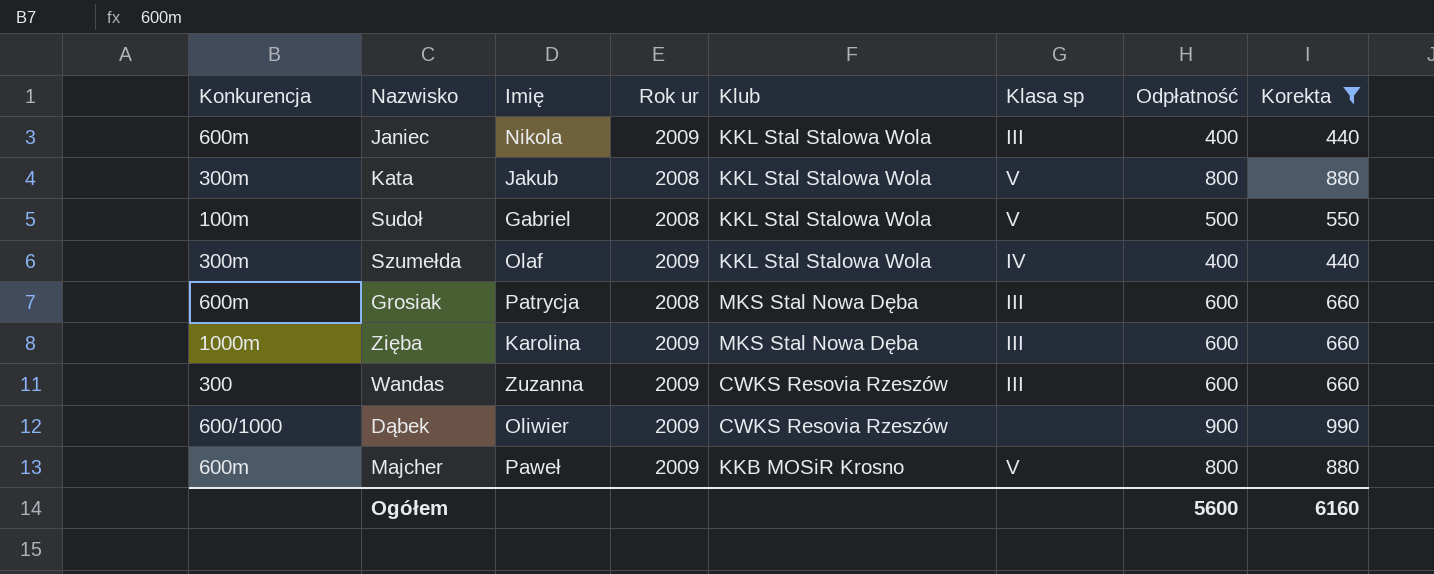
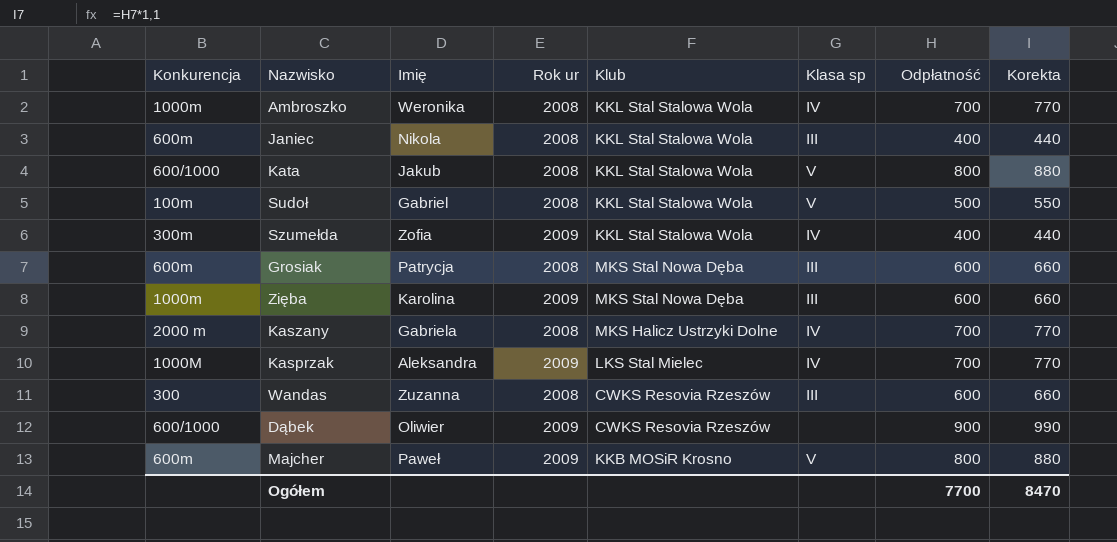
filter: Korekta != 770 -> none
Janiec | Rok ur: 2009 -> 2008
Kata | Konkurencja: 300m -> 600/1000
Szumełda | Imię: Olaf -> Zofia
Wandas | Rok ur: 2009 -> 2008
Ogółem | Odpłatność: 5600 -> 7700
Ogółem | Korekta: 6160 -> 8470

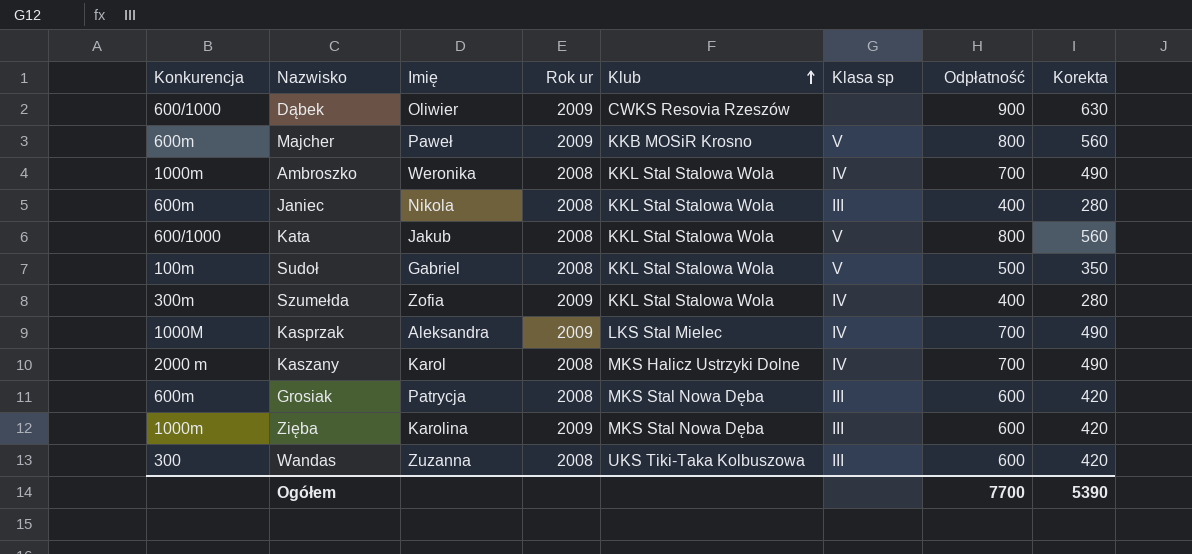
row order: none -> Klub ascending
column Korekta | formula: [Odpłatność] * 1,1 -> [Odpłatność] * 0,7
Kaszany | Imię: Gabriela -> Karol
Wandas | Klub: CWKS Resovia Rzeszów -> UKS Tiki-Taka Kolbuszowa
Ogółem | Korekta: 8470 -> 5390

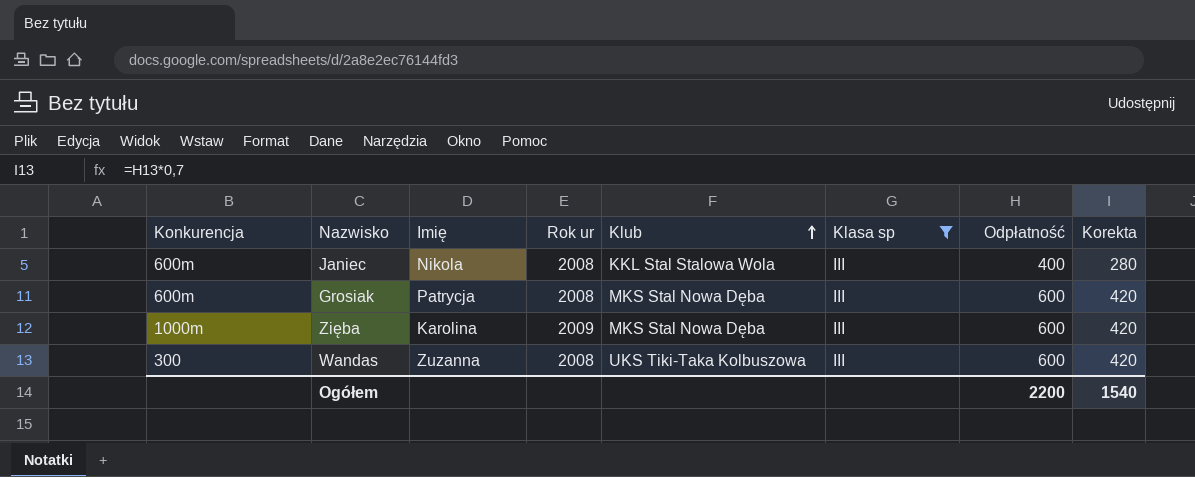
filter: none -> Klasa sp = III
Ogółem | Odpłatność: 7700 -> 2200
Ogółem | Korekta: 5390 -> 1540

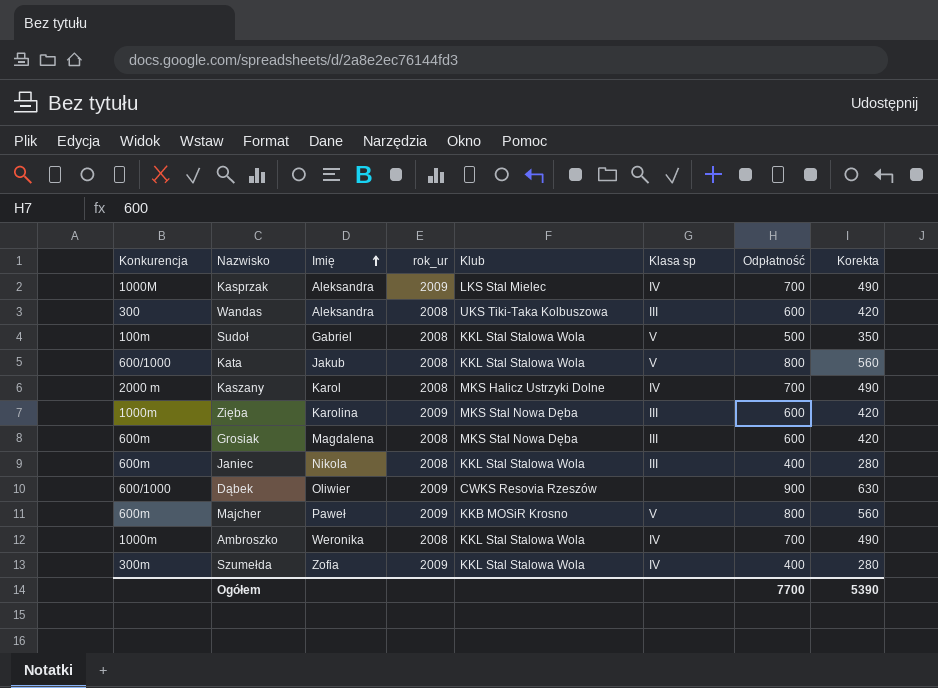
filter: Klasa sp = III -> none
row order: Klub ascending -> Imię ascending
column name: Rok ur -> rok_ur
Wandas | Imię: Zuzanna -> Aleksandra
Grosiak | Imię: Patrycja -> Magdalena
Ogółem | Odpłatność: 2200 -> 7700
Ogółem | Korekta: 1540 -> 5390

